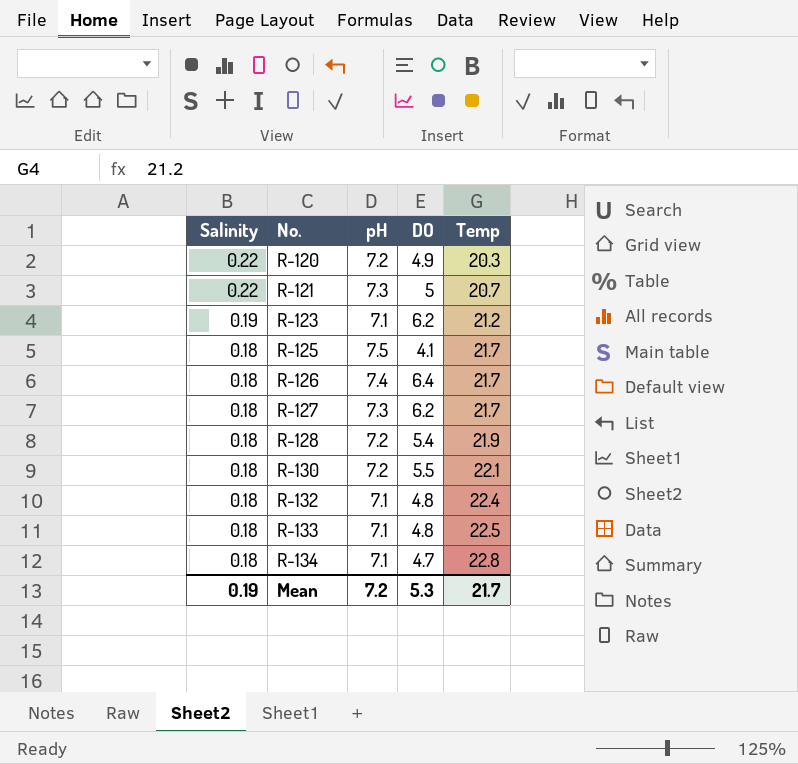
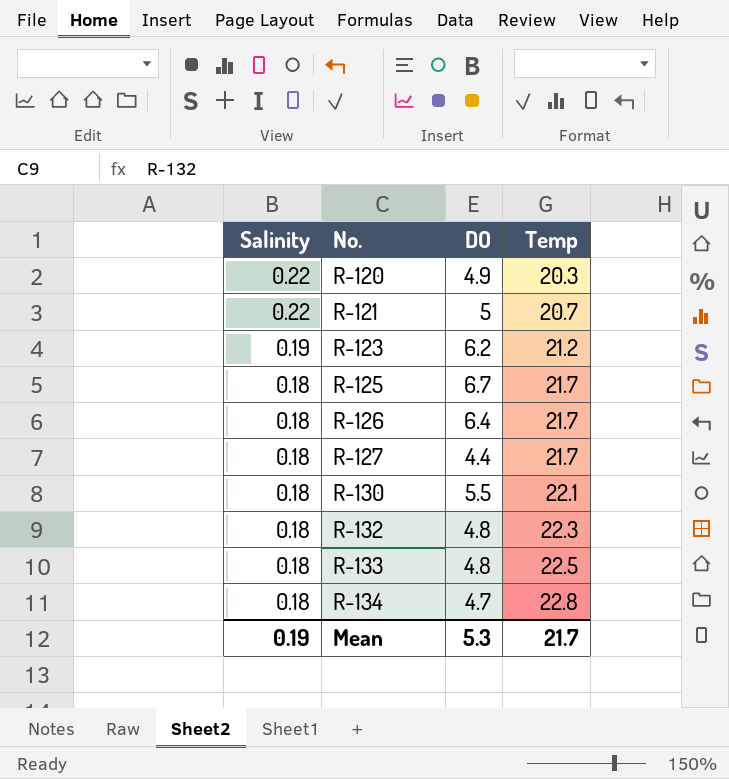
column pH | position: 3 -> none
row R-128: 0.18 | 7.2 | 5.4 | 21.9 -> none
R-125 | DO: 4.1 -> 6.7
R-127 | DO: 6.2 -> 4.4
R-132 | Temp: 22.4 -> 22.3

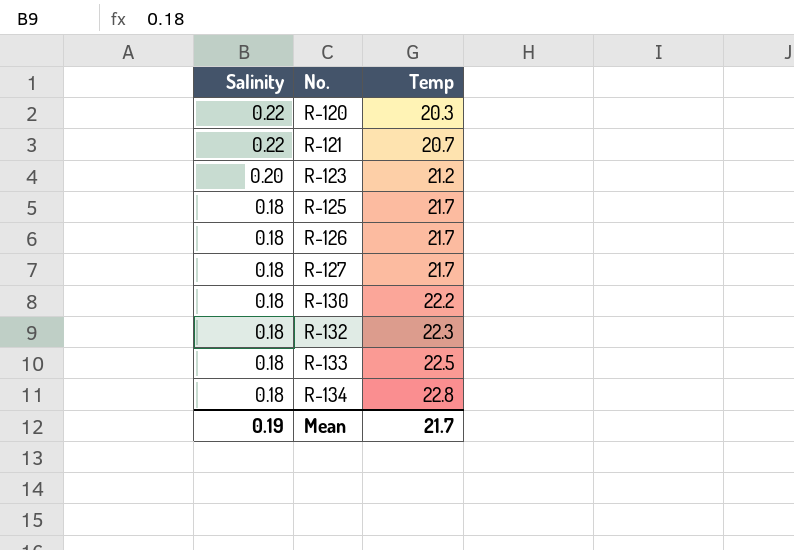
column DO | position: 3 -> none
R-123 | Salinity: 0.19 -> 0.20
R-130 | Temp: 22.1 -> 22.2

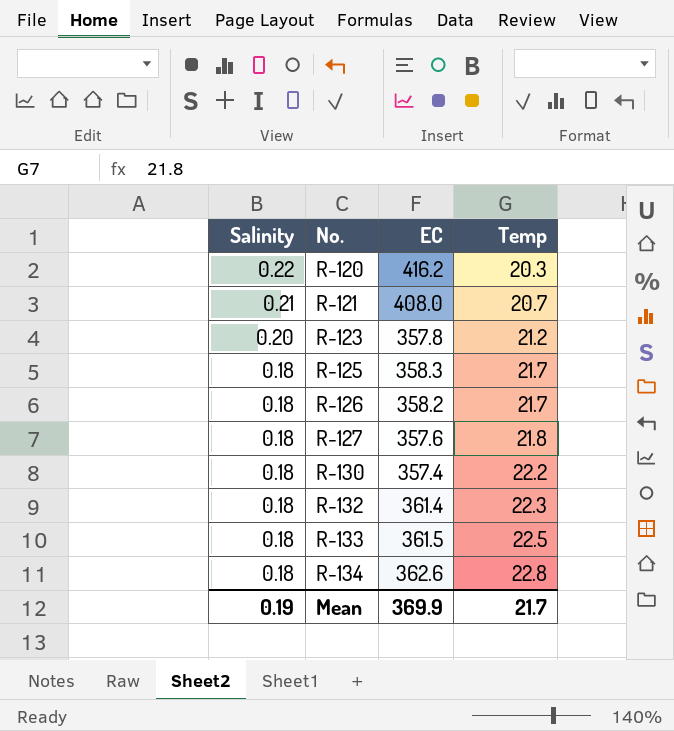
column EC | position: none -> 3
R-121 | Salinity: 0.22 -> 0.21
R-127 | Temp: 21.7 -> 21.8

